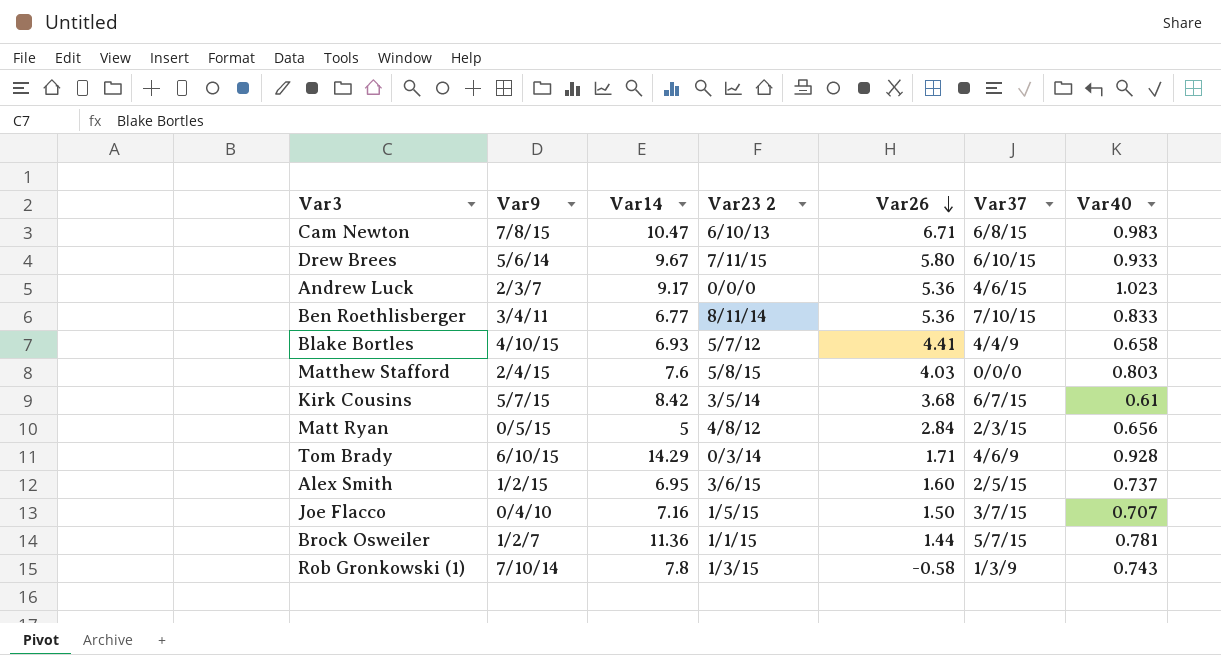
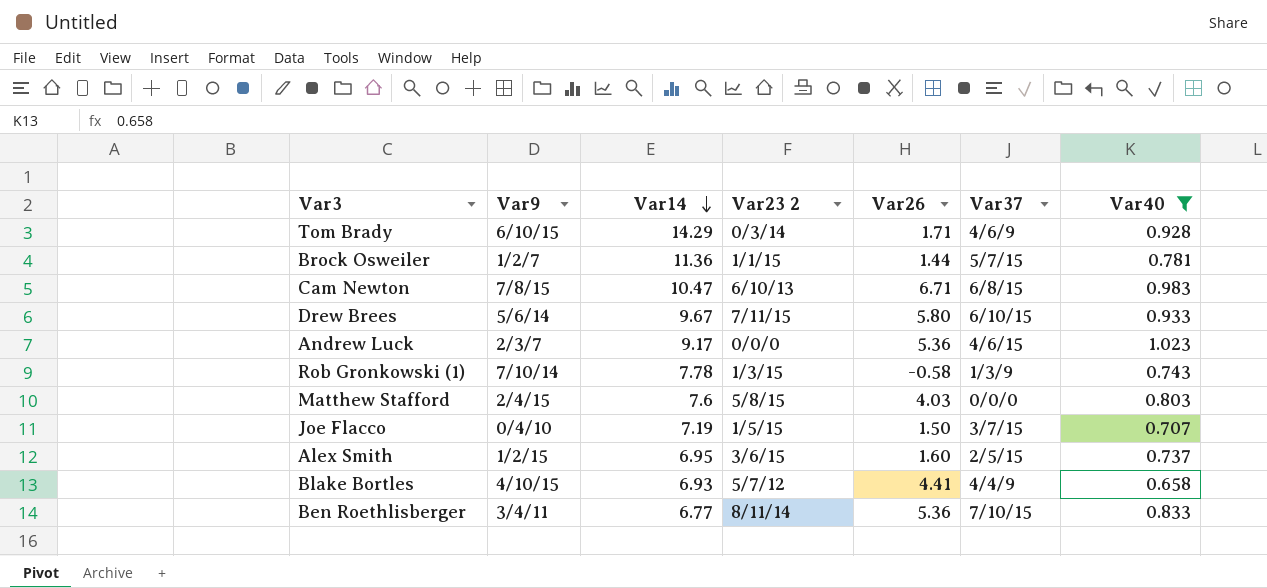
filter: none -> Var40 >= 0.658
row order: Var26 descending -> Var14 descending
Rob Gronkowski (1) | Var14: 7.8 -> 7.78
Joe Flacco | Var14: 7.16 -> 7.19

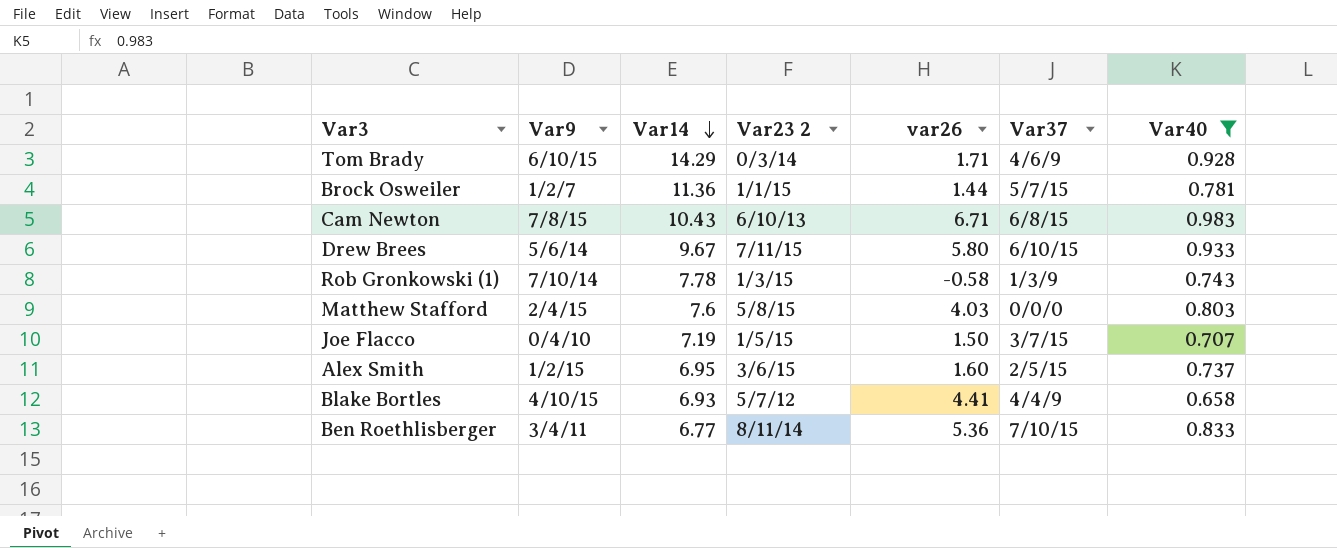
column name: Var26 -> var26
row Andrew Luck: 2/3/7 | 9.17 | 0/0/0 | 5.36 | 4/6/15 | 1.023 -> none
Cam Newton | Var14: 10.47 -> 10.43

